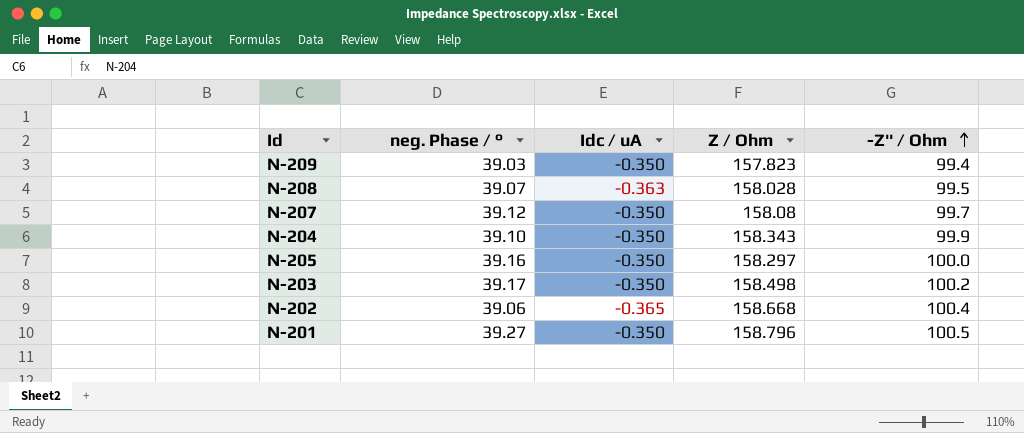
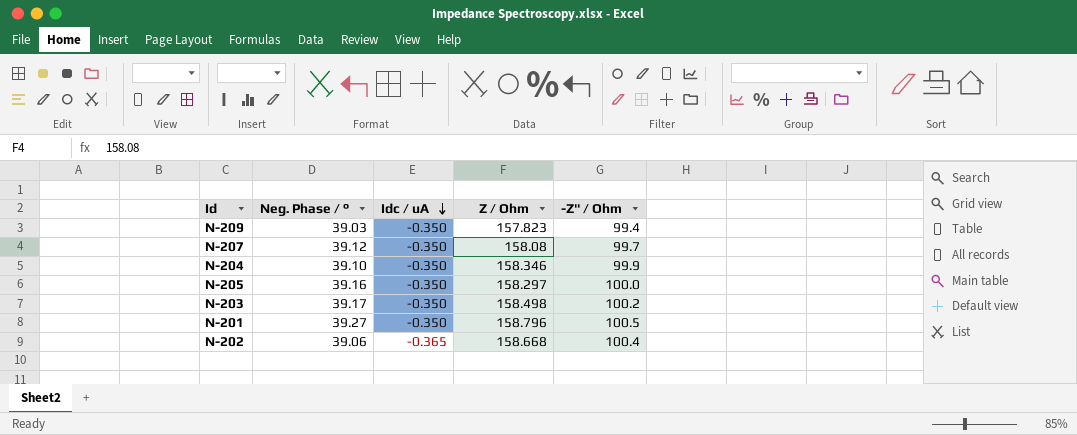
row order: -Z'' / Ohm ascending -> Idc / uA descending
column name: neg. Phase / ° -> Neg. Phase / °
row N-208: 39.07 | -0.363 | 158.028 | 99.5 -> none
N-204 | Z / Ohm: 158.343 -> 158.346

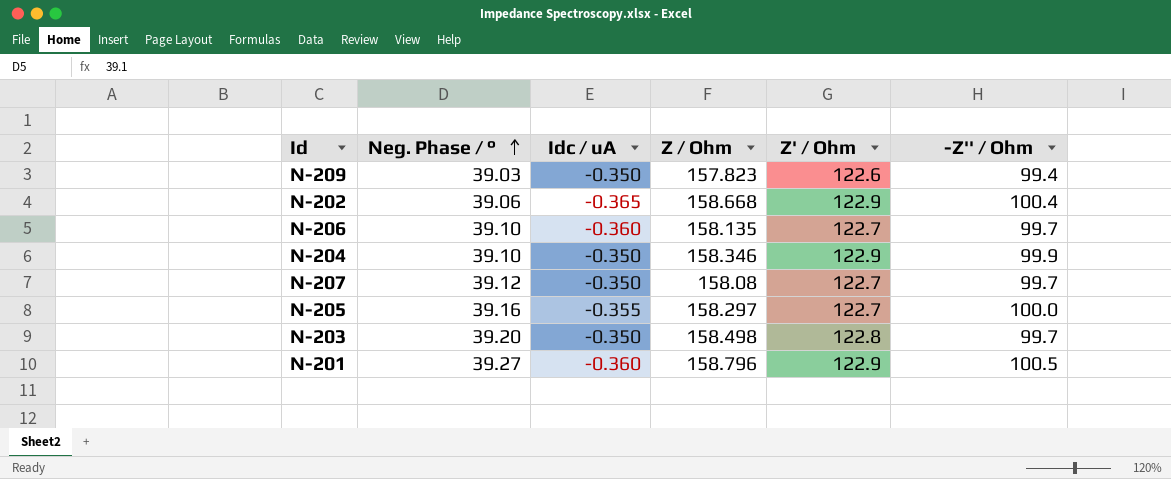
row order: Idc / uA descending -> Neg. Phase / ° ascending
column Z' / Ohm | position: none -> 5
row N-206: none -> 39.10 | -0.360 | 158.135 | 122.7 | 99.7
N-205 | Idc / uA: -0.350 -> -0.355
N-203 | Neg. Phase / °: 39.17 -> 39.20
N-203 | -Z'' / Ohm: 100.2 -> 99.7
N-201 | Idc / uA: -0.350 -> -0.360

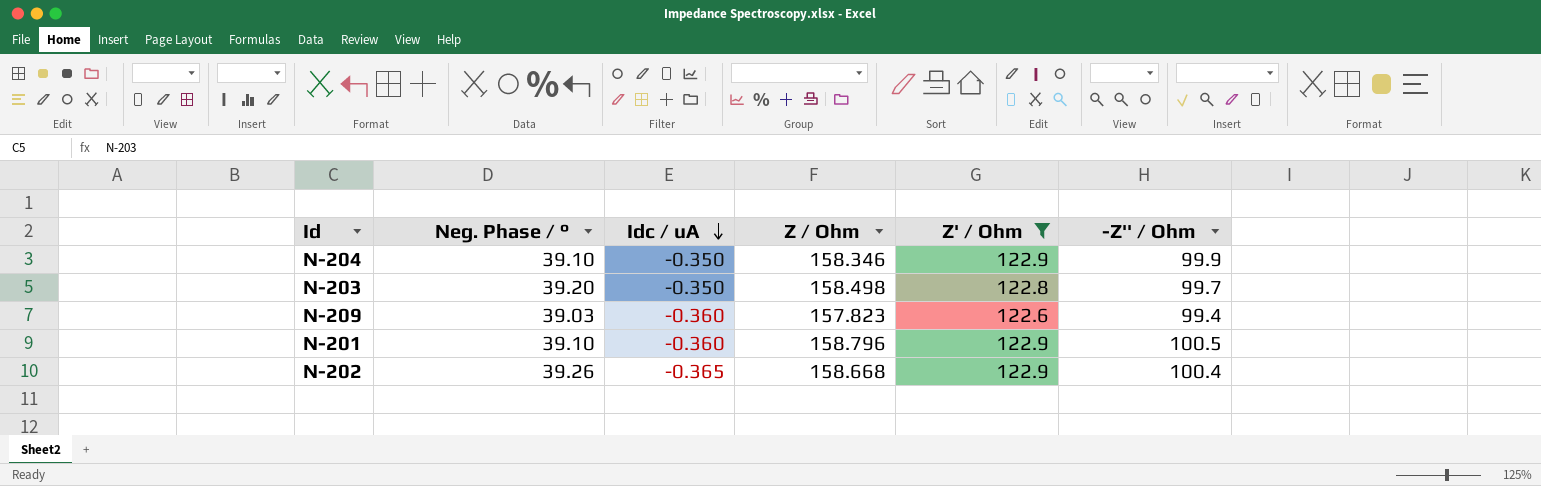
filter: none -> Z' / Ohm != 122.7
row order: Neg. Phase / ° ascending -> Idc / uA descending
N-209 | Idc / uA: -0.350 -> -0.360
N-201 | Neg. Phase / °: 39.27 -> 39.10
N-202 | Neg. Phase / °: 39.06 -> 39.26

